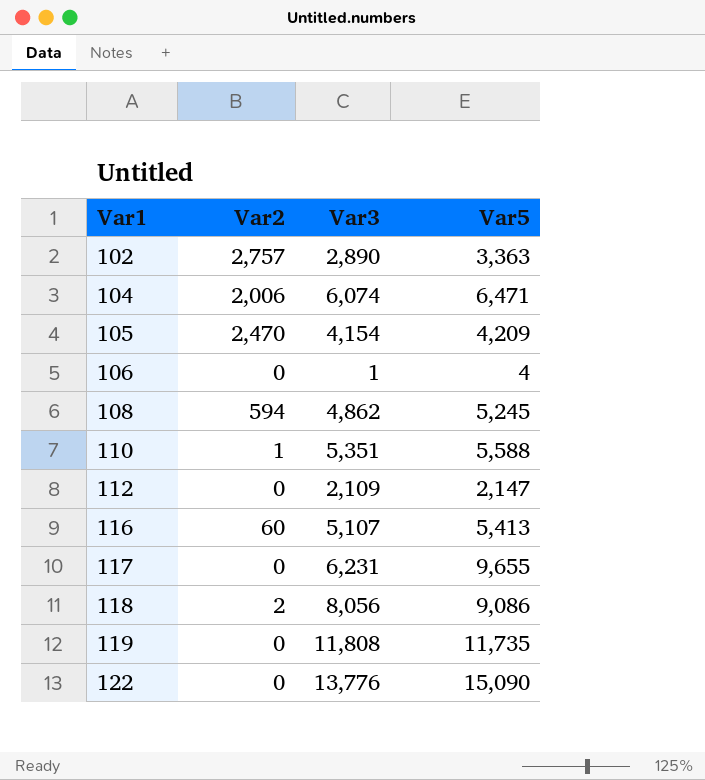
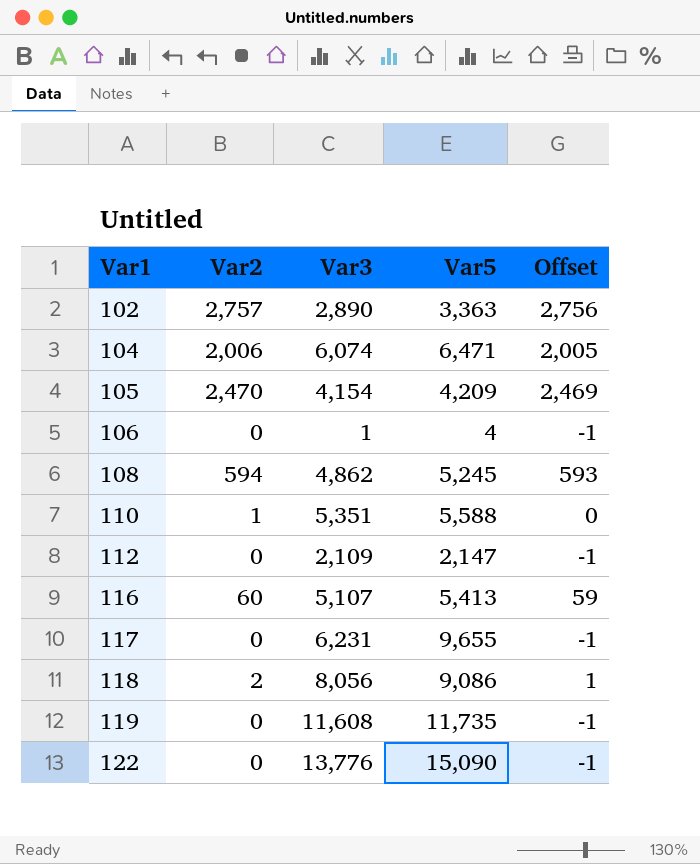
column Offset | formula: none -> [Var2] - 1
119 | Var3: 11,808 -> 11,608

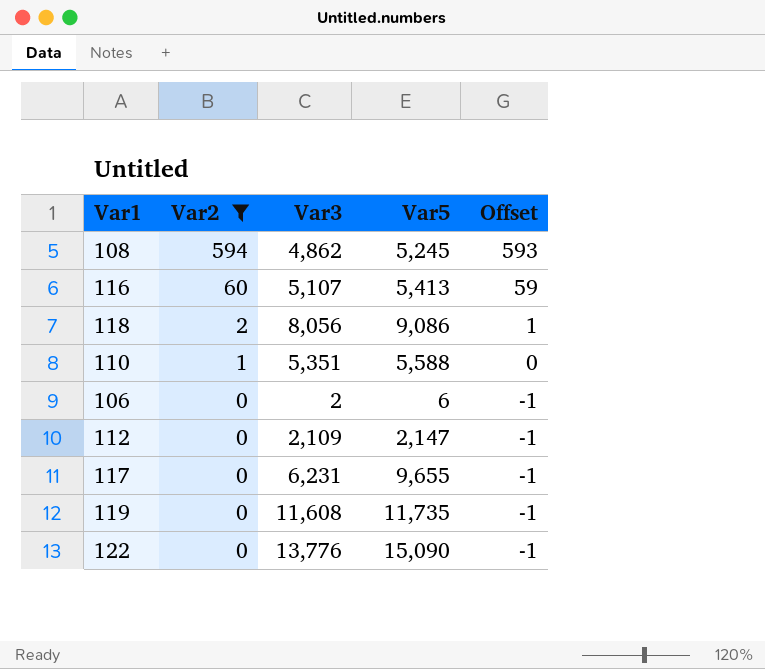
filter: none -> Var2 <= 594
row order: Var1 ascending -> Var2 descending
106 | Var3: 1 -> 2
106 | Var5: 4 -> 6

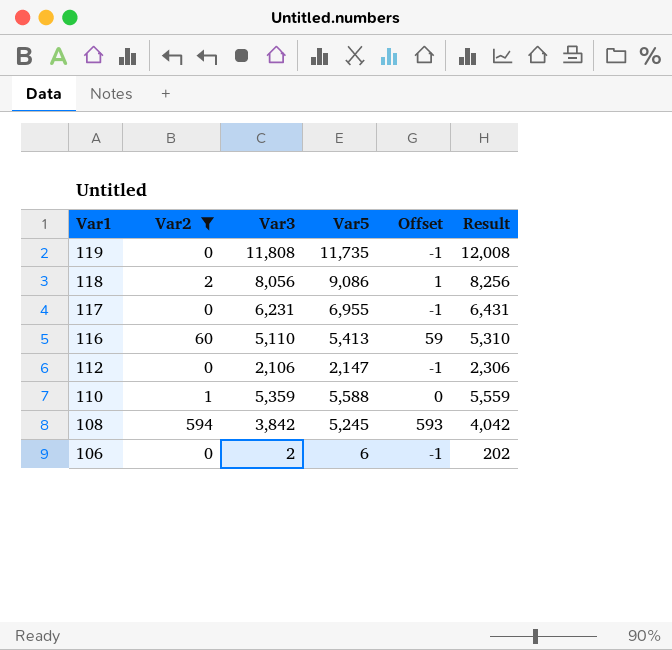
row order: Var2 descending -> Var1 descending
column Result | formula: none -> [Var3] + 200
row 122: 0 | 13,776 | 15,090 | -1 -> none
119 | Var3: 11,608 -> 11,808
117 | Var5: 9,655 -> 6,955
116 | Var3: 5,107 -> 5,110
112 | Var3: 2,109 -> 2,106
110 | Var3: 5,351 -> 5,359
108 | Var3: 4,862 -> 3,842

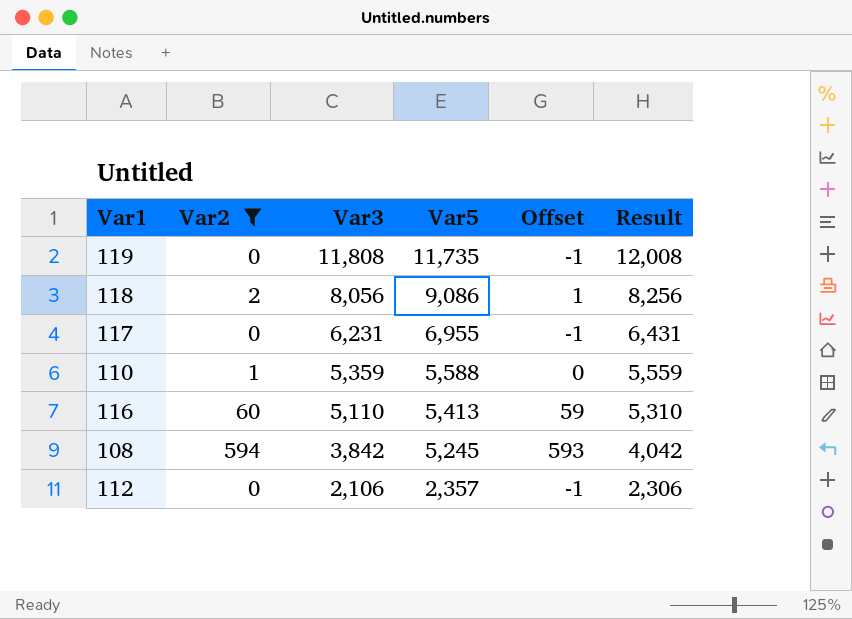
row order: Var1 descending -> Var3 descending
row 106: 0 | 2 | 6 | -1 | 202 -> none
112 | Var5: 2,147 -> 2,357

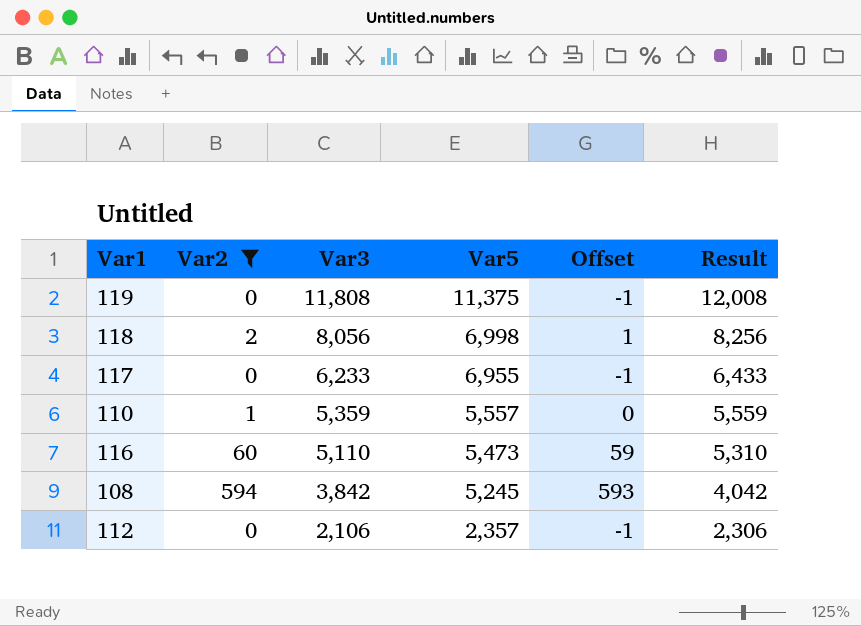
119 | Var5: 11,735 -> 11,375
118 | Var5: 9,086 -> 6,998
117 | Var3: 6,231 -> 6,233
117 | Result: 6,431 -> 6,433
110 | Var5: 5,588 -> 5,557
116 | Var5: 5,413 -> 5,473

